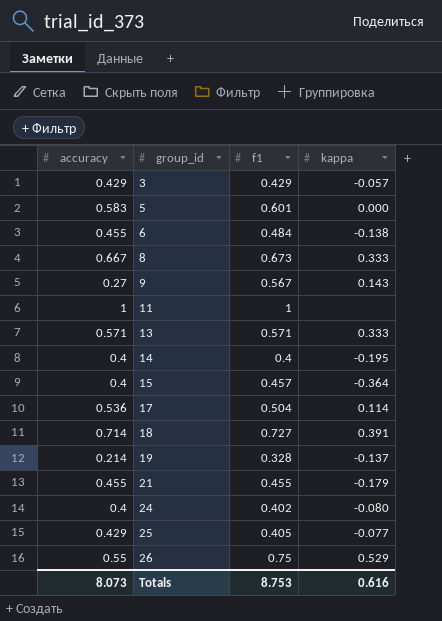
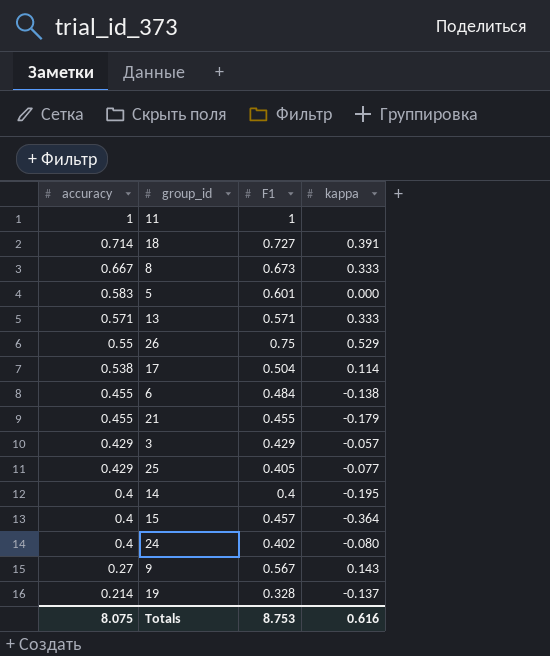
row order: group_id ascending -> accuracy descending
column name: f1 -> F1
17 | accuracy: 0.536 -> 0.538
Totals | accuracy: 8.073 -> 8.075

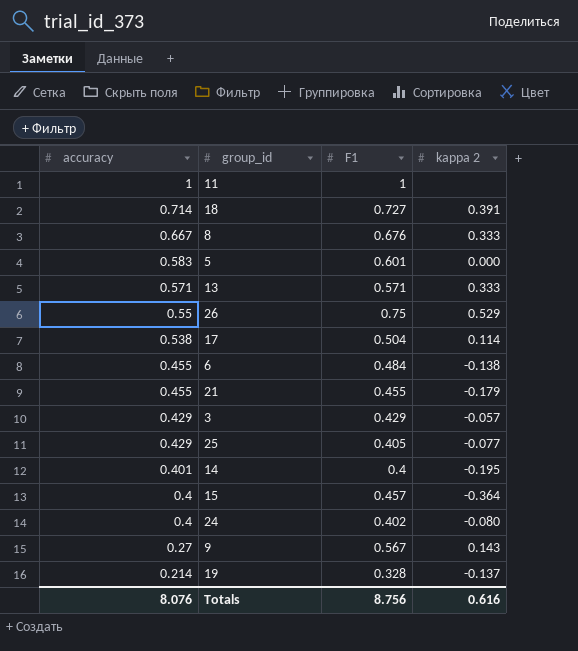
column name: kappa -> kappa 2
8 | F1: 0.673 -> 0.676
14 | accuracy: 0.4 -> 0.401
Totals | accuracy: 8.075 -> 8.076
Totals | F1: 8.753 -> 8.756

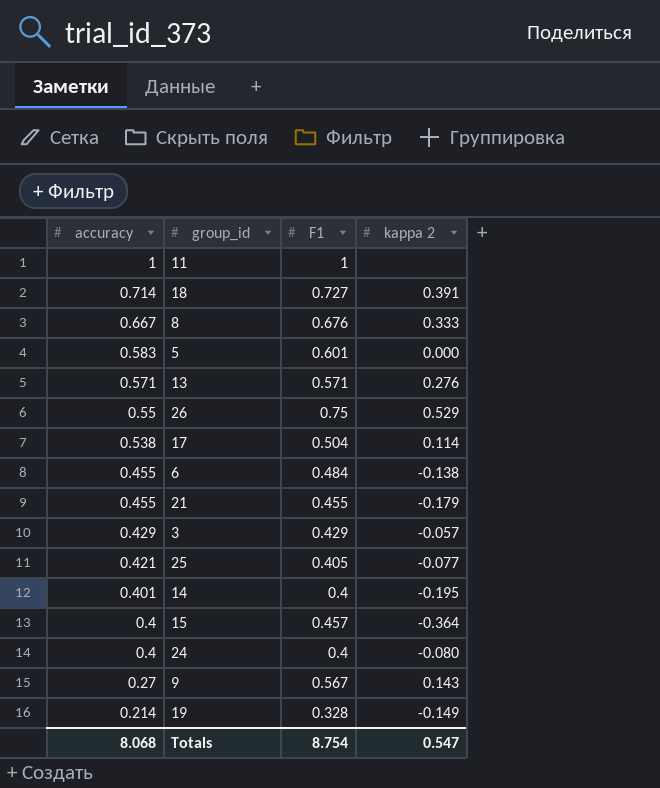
13 | kappa 2: 0.333 -> 0.276
25 | accuracy: 0.429 -> 0.421
24 | F1: 0.402 -> 0.4
19 | kappa 2: -0.137 -> -0.149
Totals | accuracy: 8.076 -> 8.068
Totals | F1: 8.756 -> 8.754
Totals | kappa 2: 0.616 -> 0.547

